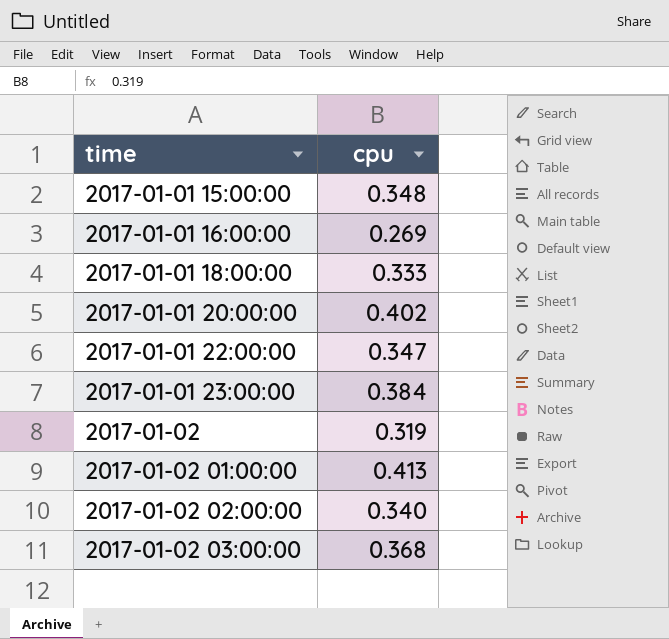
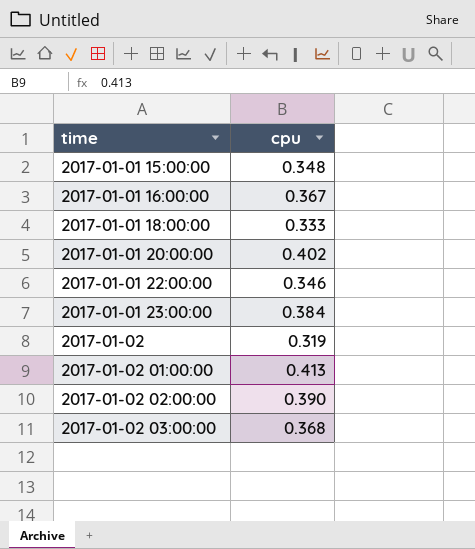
2017-01-01 16:00:00 | cpu: 0.269 -> 0.367
2017-01-01 22:00:00 | cpu: 0.347 -> 0.346
2017-01-02 02:00:00 | cpu: 0.340 -> 0.390

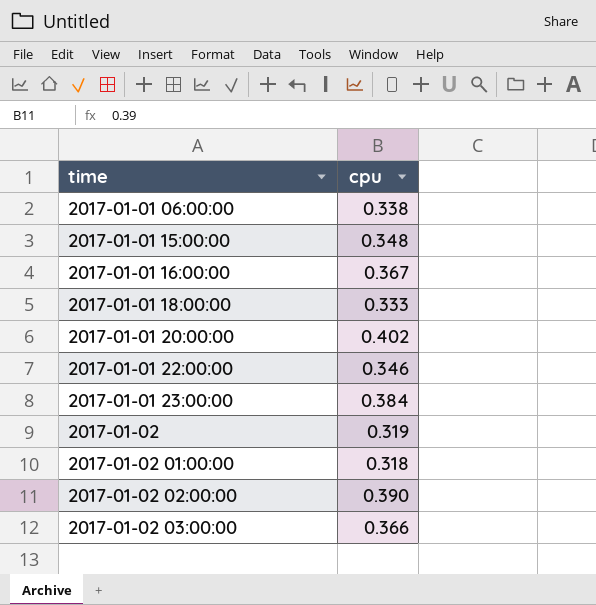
row 2017-01-01 06:00:00: none -> 0.338
2017-01-02 01:00:00 | cpu: 0.413 -> 0.318
2017-01-02 03:00:00 | cpu: 0.368 -> 0.366

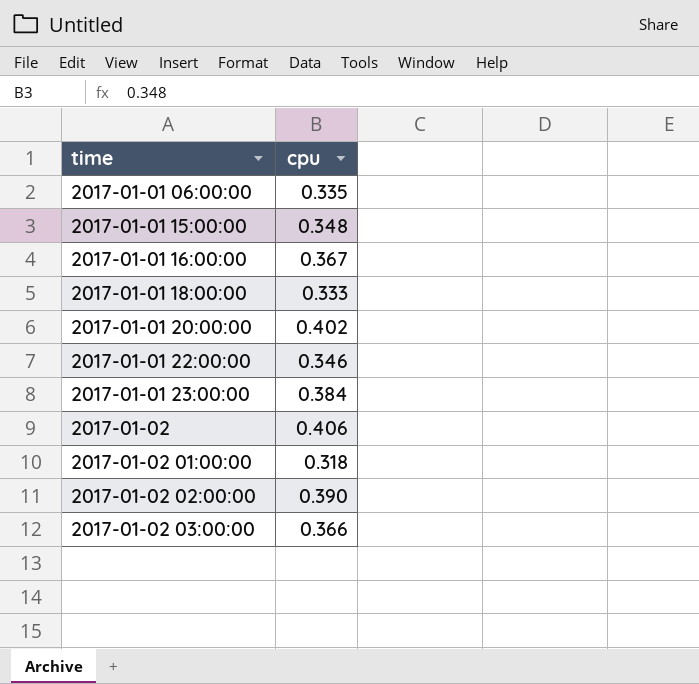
2017-01-01 06:00:00 | cpu: 0.338 -> 0.335
2017-01-02 | cpu: 0.319 -> 0.406

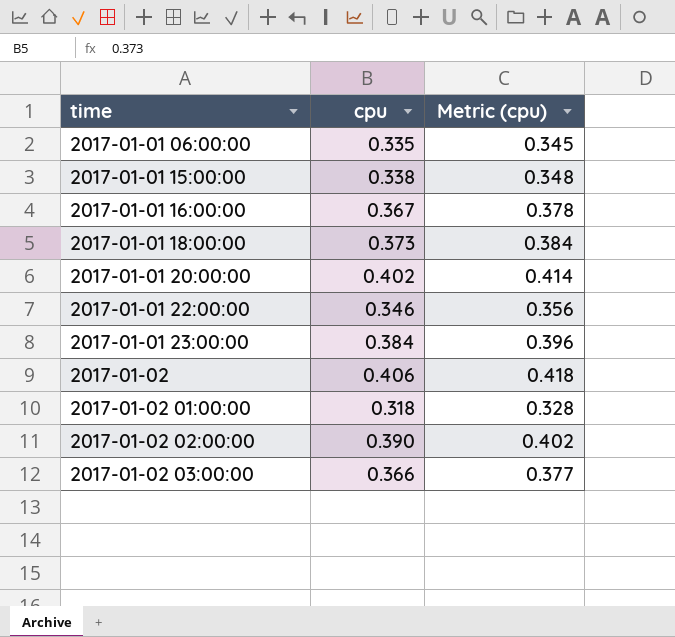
column Metric (cpu) | formula: none -> [cpu] * 1.03
2017-01-01 15:00:00 | cpu: 0.348 -> 0.338
2017-01-01 18:00:00 | cpu: 0.333 -> 0.373

